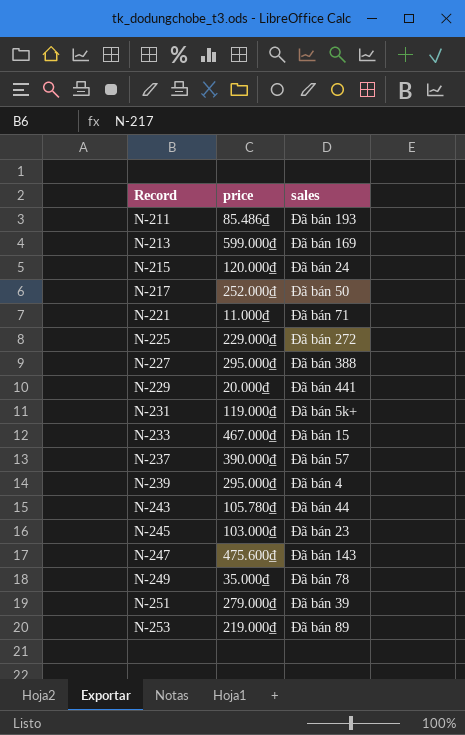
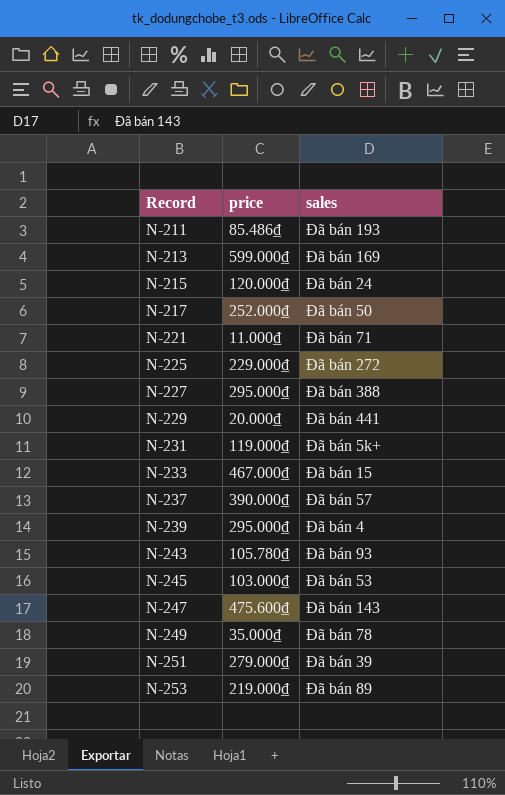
N-243 | sales: Đã bán 44 -> Đã bán 93
N-245 | sales: Đã bán 23 -> Đã bán 53

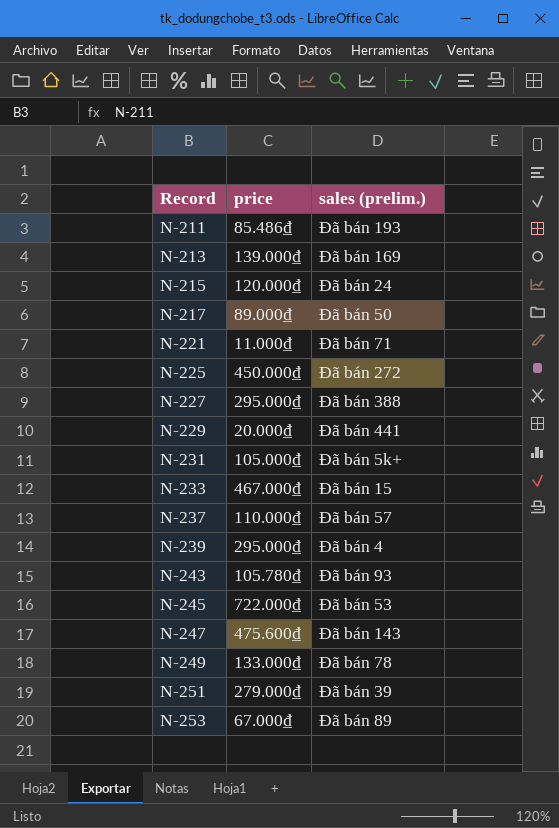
column name: sales -> sales (prelim.)
N-213 | price: 599.000₫ -> 139.000₫
N-217 | price: 252.000₫ -> 89.000₫
N-225 | price: 229.000₫ -> 450.000₫
N-231 | price: 119.000₫ -> 105.000₫
N-237 | price: 390.000₫ -> 110.000₫
N-245 | price: 103.000₫ -> 722.000₫
N-249 | price: 35.000₫ -> 133.000₫
N-253 | price: 219.000₫ -> 67.000₫

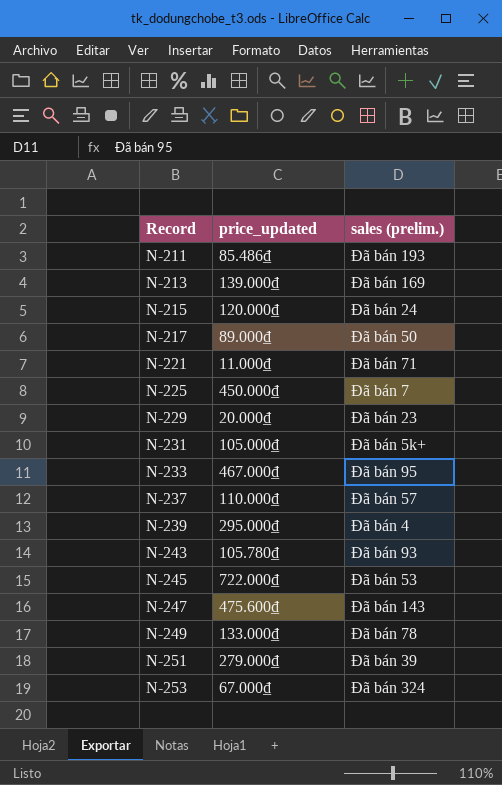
column name: price -> price_updated
row N-227: 295.000₫ | Đã bán 388 -> none
N-225 | sales (prelim.): Đã bán 272 -> Đã bán 7
N-229 | sales (prelim.): Đã bán 441 -> Đã bán 23
N-233 | sales (prelim.): Đã bán 15 -> Đã bán 95
N-253 | sales (prelim.): Đã bán 89 -> Đã bán 324

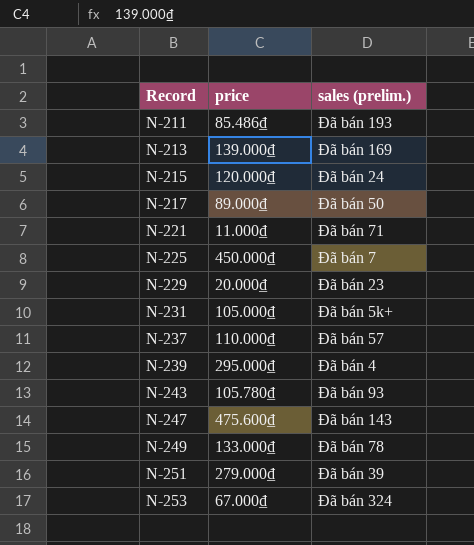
column name: price_updated -> price
row N-233: 467.000₫ | Đã bán 95 -> none
row N-245: 722.000₫ | Đã bán 53 -> none

